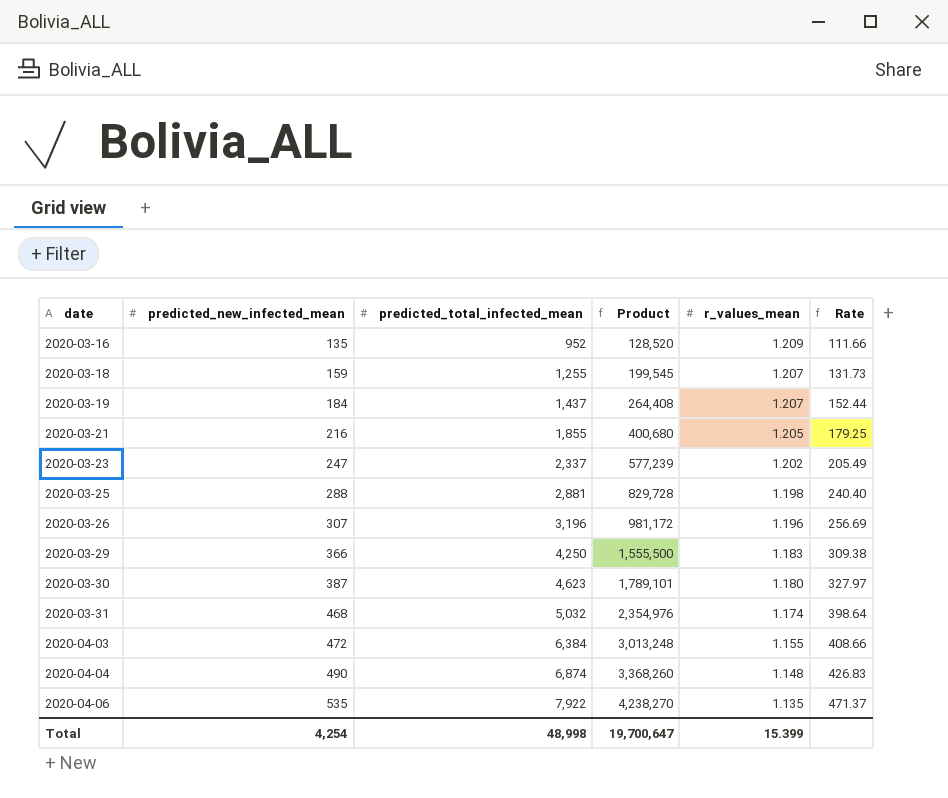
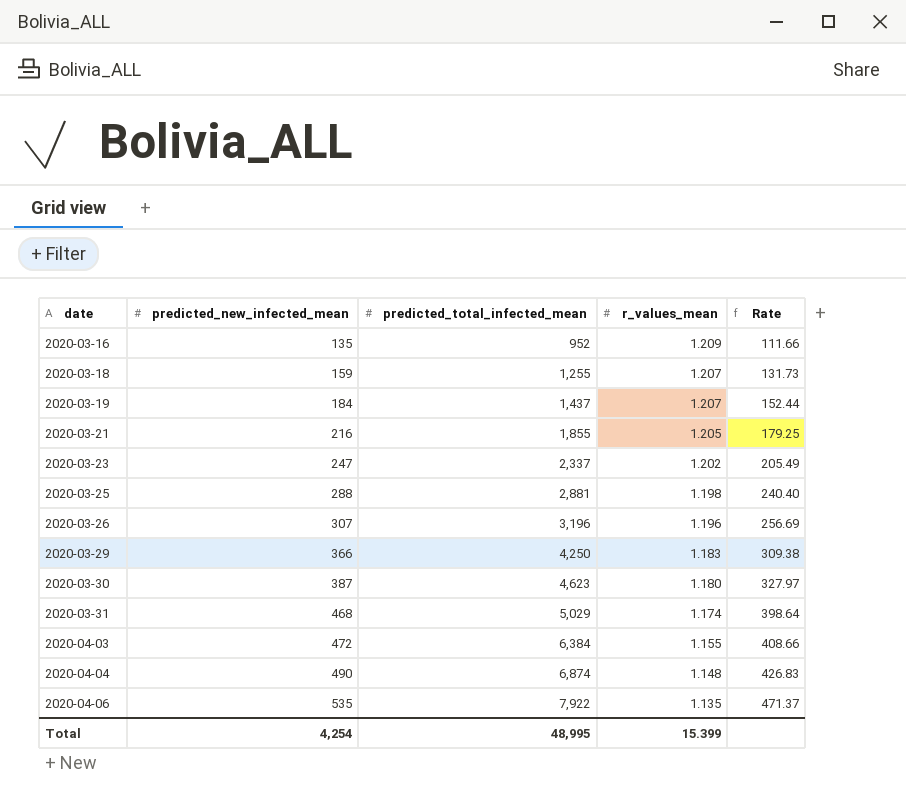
column Product | formula: [predicted_new_infected_mean] * [predicted_total_infected_mean] -> none
2020-03-31 | predicted_total_infected_mean: 5,032 -> 5,029
Total | predicted_total_infected_mean: 48,998 -> 48,995

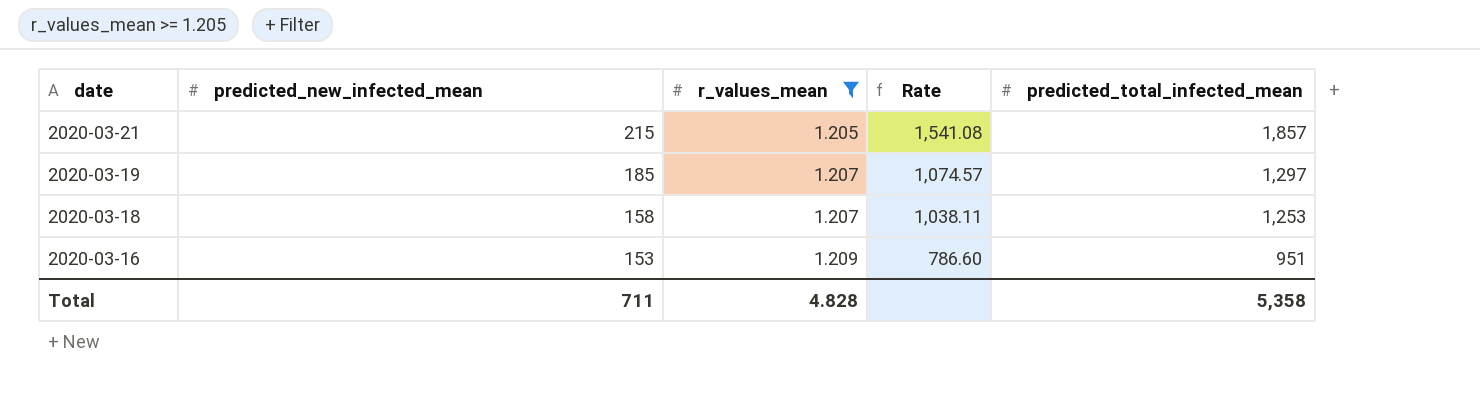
filter: none -> r_values_mean >= 1.205
row order: date ascending -> date descending
column Rate | formula: [predicted_new_infected_mean] / [r_values_mean] -> [predicted_total_infected_mean] / [r_values_mean]
column predicted_total_infected_mean | position: 3 -> 5
2020-03-21 | predicted_new_infected_mean: 216 -> 215
2020-03-21 | predicted_total_infected_mean: 1,855 -> 1,857
2020-03-19 | predicted_new_infected_mean: 184 -> 185
2020-03-19 | predicted_total_infected_mean: 1,437 -> 1,297
2020-03-18 | predicted_new_infected_mean: 159 -> 158
2020-03-18 | predicted_total_infected_mean: 1,255 -> 1,253
2020-03-16 | predicted_new_infected_mean: 135 -> 153
2020-03-16 | predicted_total_infected_mean: 952 -> 951
Total | predicted_new_infected_mean: 4,254 -> 711
Total | r_values_mean: 15.399 -> 4.828
Total | predicted_total_infected_mean: 48,995 -> 5,358

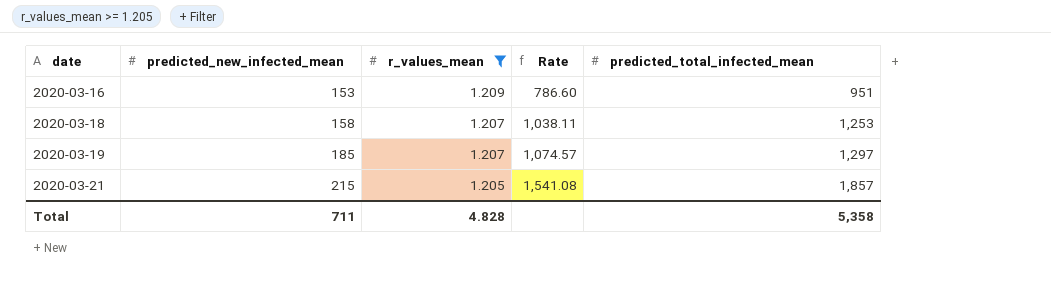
row order: date descending -> date ascending

